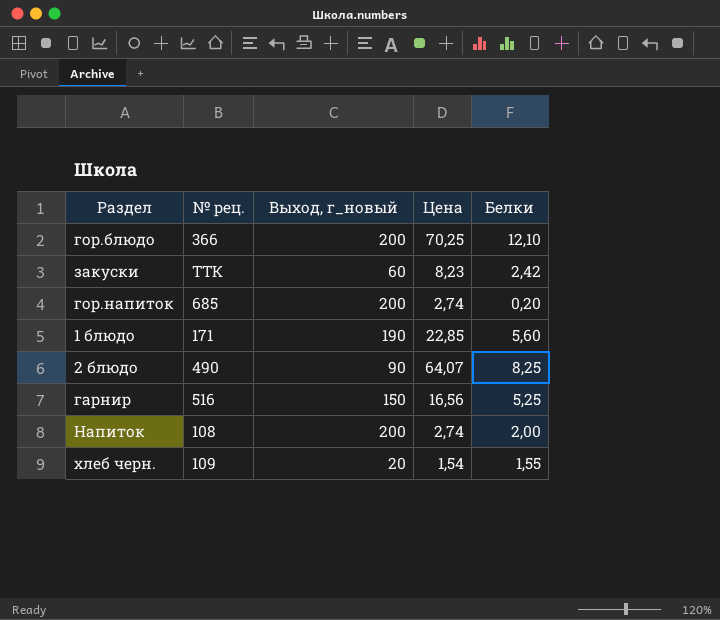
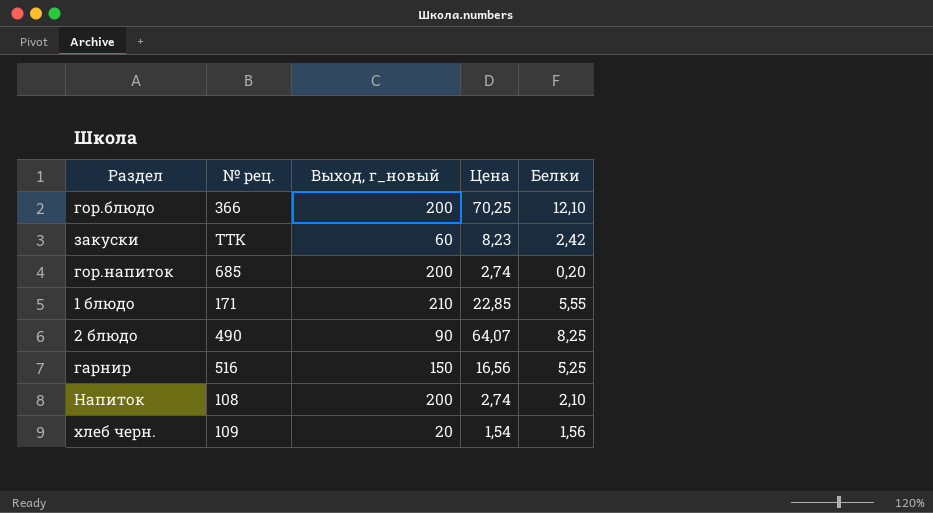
1 блюдо | Выход, г_новый: 190 -> 210
1 блюдо | Белки: 5,60 -> 5,55
Напиток | Белки: 2,00 -> 2,10
хлеб черн. | Белки: 1,55 -> 1,56

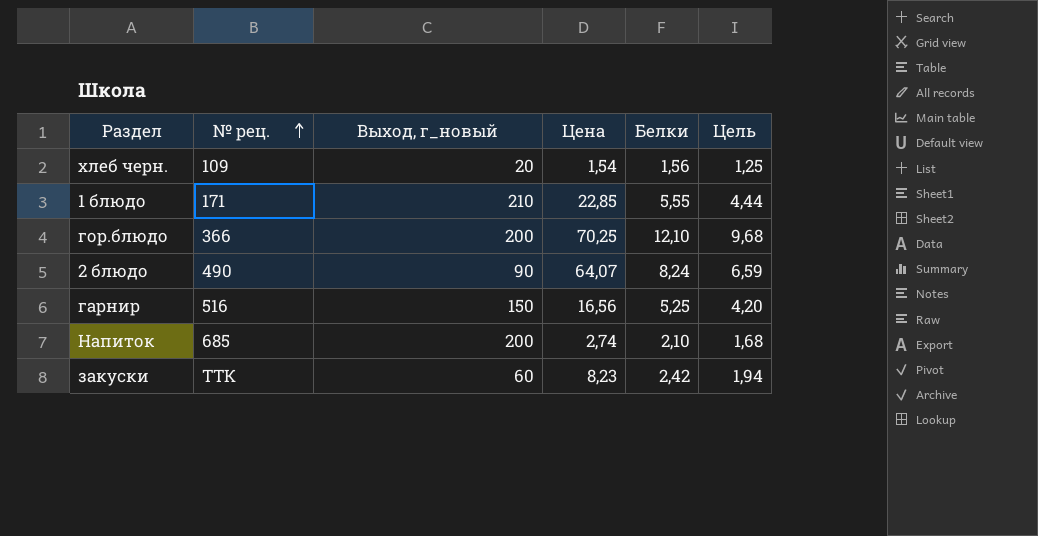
row order: none -> № рец. ascending
column Цель | formula: none -> [Белки] * 0,8
row гор.напиток: 685 | 200 | 2,74 | 0,20 -> none
2 блюдо | Белки: 8,25 -> 8,24
Напиток | № рец.: 108 -> 685

